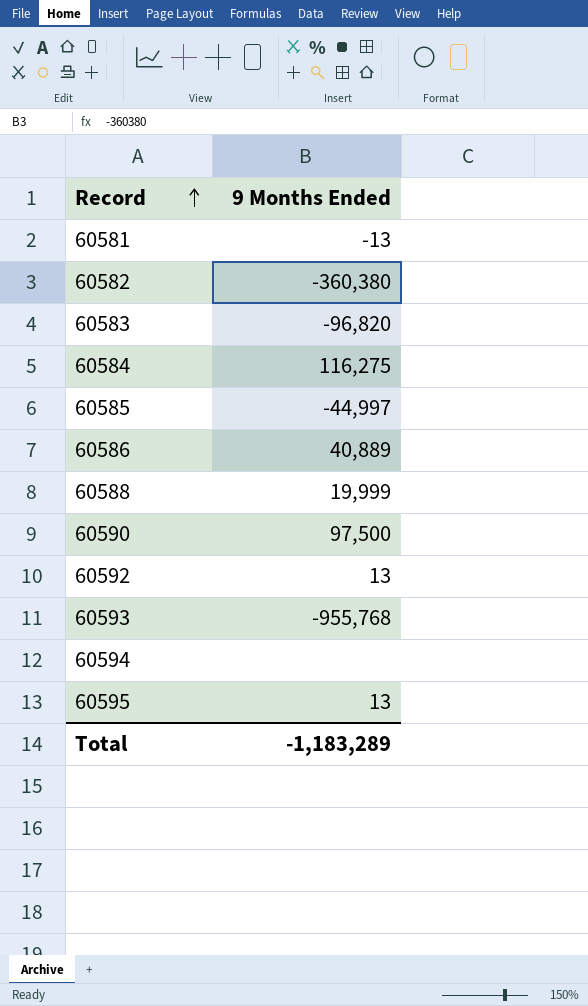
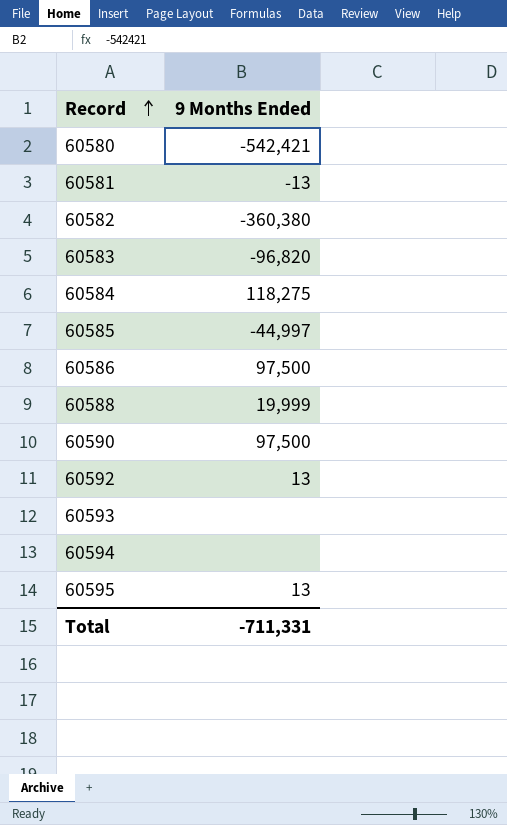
row 60580: none -> -542,421
60584 | 9 Months Ended: 116,275 -> 118,275
60586 | 9 Months Ended: 40,889 -> 97,500
60593 | 9 Months Ended: -955,768 -> none
Total | 9 Months Ended: -1,183,289 -> -711,331

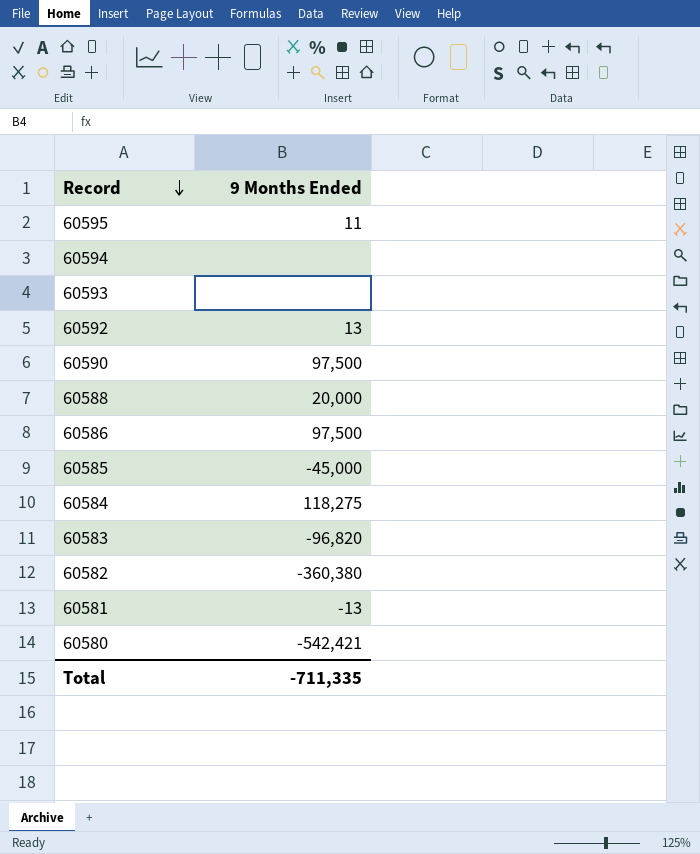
row order: Record ascending -> Record descending
60595 | 9 Months Ended: 13 -> 11
60588 | 9 Months Ended: 19,999 -> 20,000
60585 | 9 Months Ended: -44,997 -> -45,000
Total | 9 Months Ended: -711,331 -> -711,335

